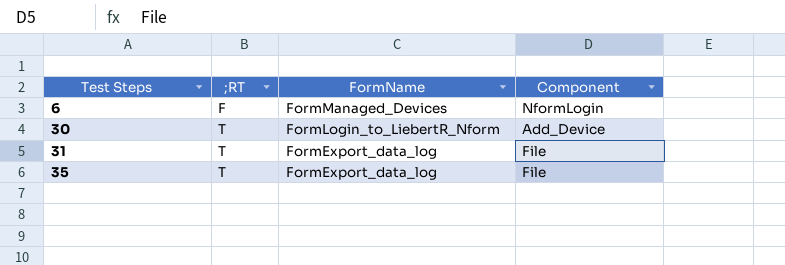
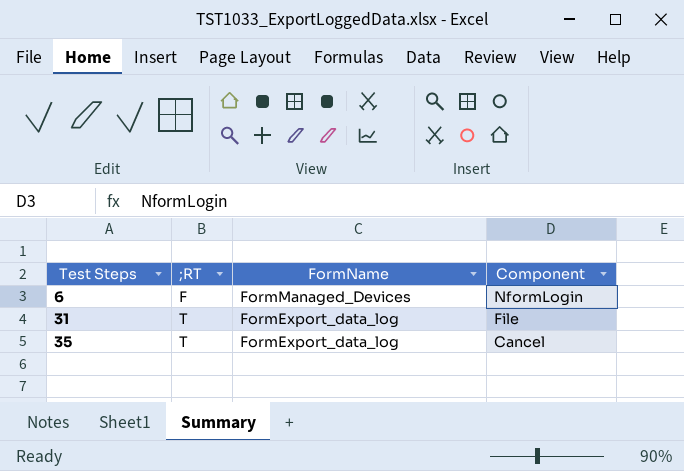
row 30: T | FormLogin_to_LiebertR_Nform | Add_Device -> none
35 | Component: File -> Cancel

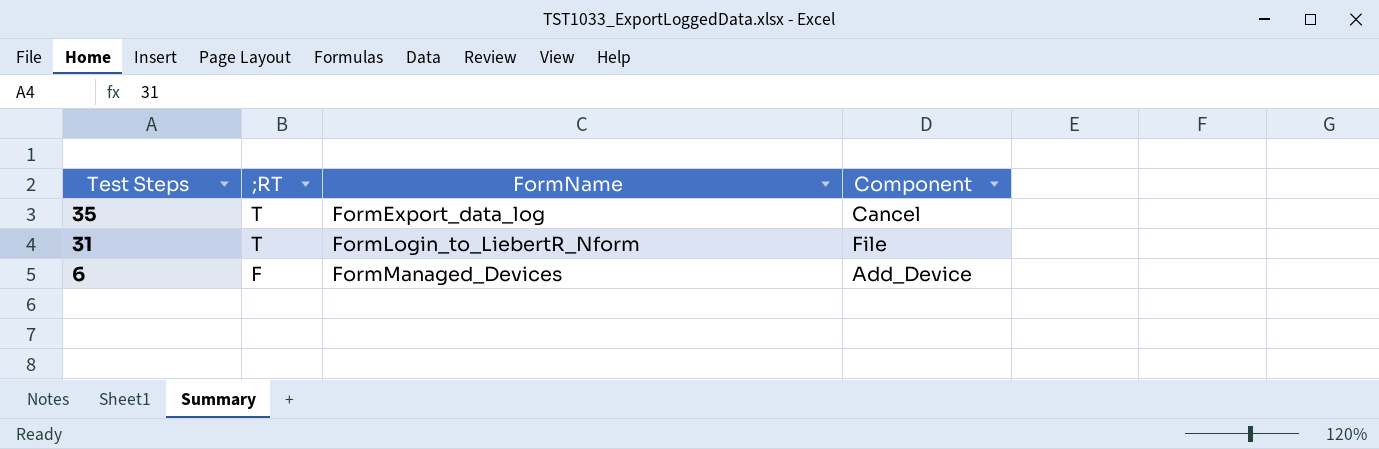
row order: Test Steps ascending -> Test Steps descending
31 | FormName: FormExport_data_log -> FormLogin_to_LiebertR_Nform
6 | Component: NformLogin -> Add_Device

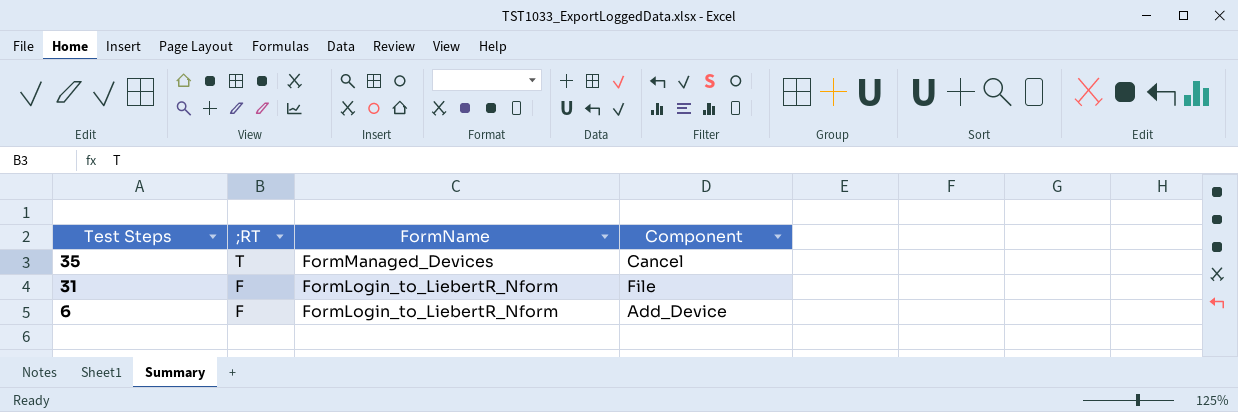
35 | FormName: FormExport_data_log -> FormManaged_Devices
31 | ;RT: T -> F
6 | FormName: FormManaged_Devices -> FormLogin_to_LiebertR_Nform

